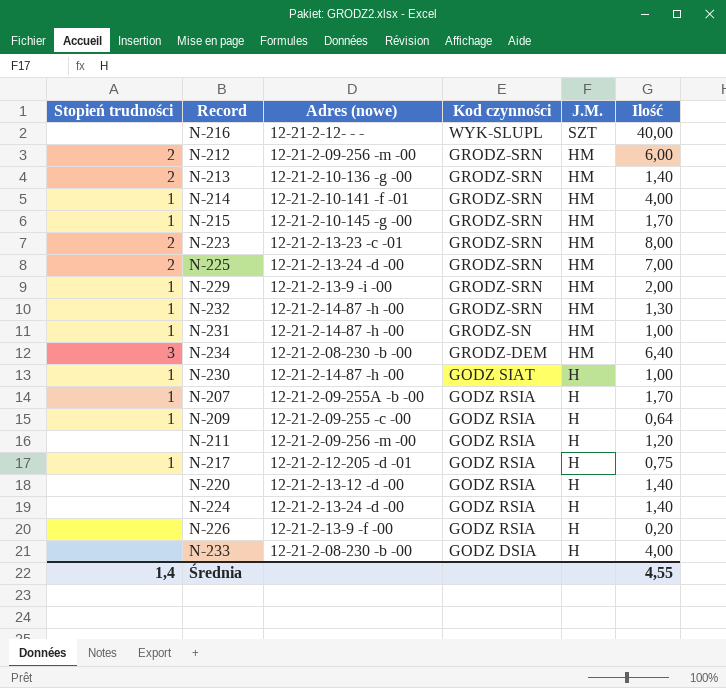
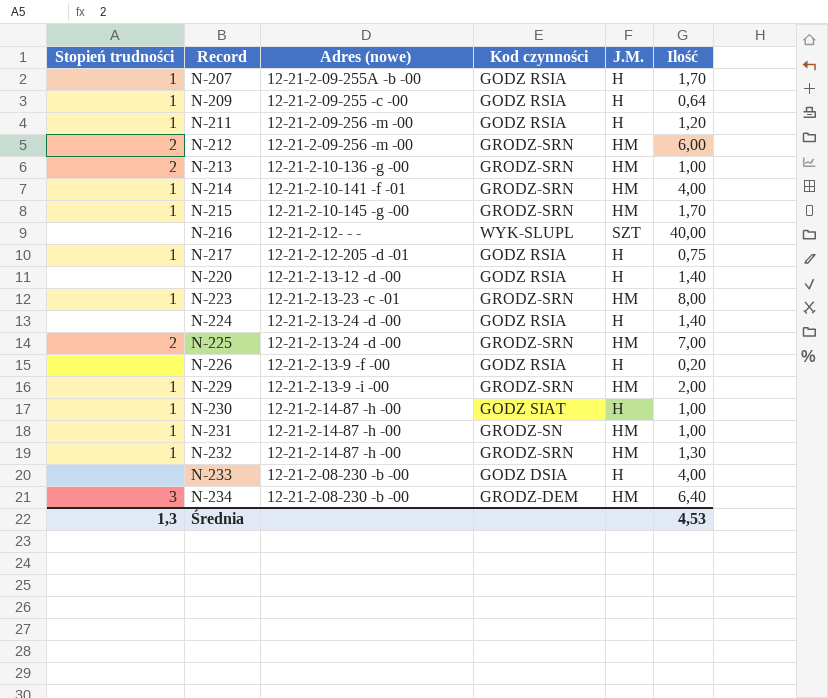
row order: Kod czynności descending -> Record ascending
N-211 | Stopień trudności: none -> 1
N-213 | Ilość: 1,40 -> 1,00
N-223 | Stopień trudności: 2 -> 1
Średnia | Stopień trudności: 1,4 -> 1,3
Średnia | Ilość: 4,55 -> 4,53

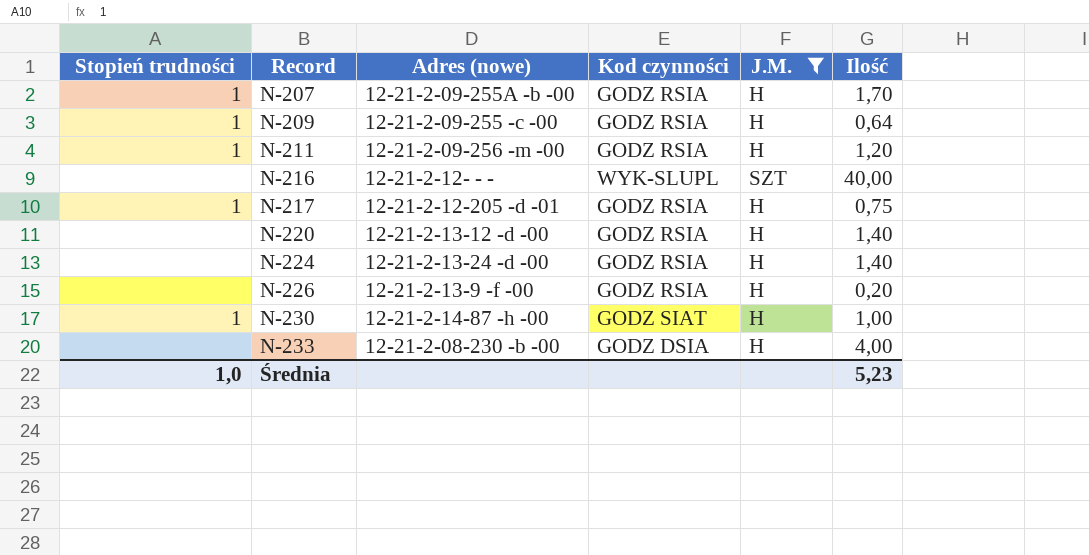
filter: none -> J.M. != HM
Średnia | Stopień trudności: 1,3 -> 1,0
Średnia | Ilość: 4,53 -> 5,23

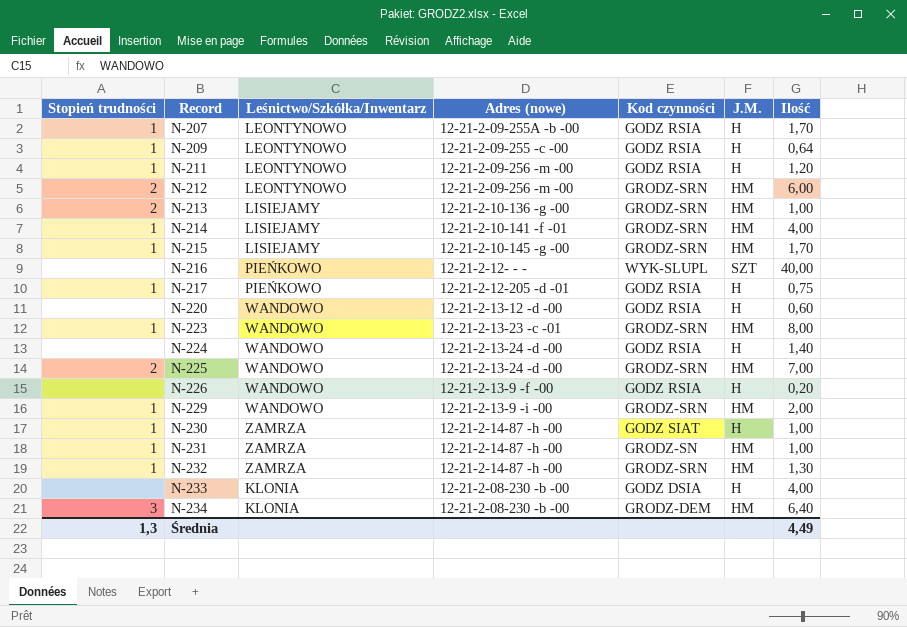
filter: J.M. != HM -> none
column Leśnictwo/Szkółka/Inwentarz | position: none -> 3
N-220 | Ilość: 1,40 -> 0,60
Średnia | Stopień trudności: 1,0 -> 1,3
Średnia | Ilość: 5,23 -> 4,49

